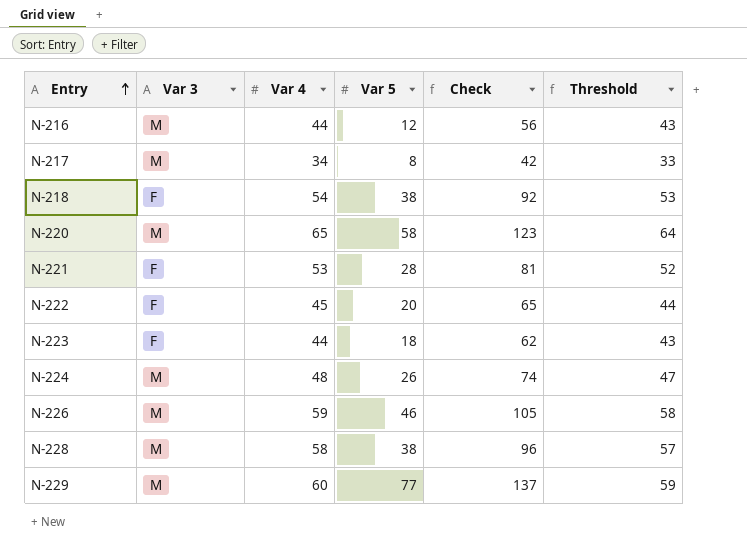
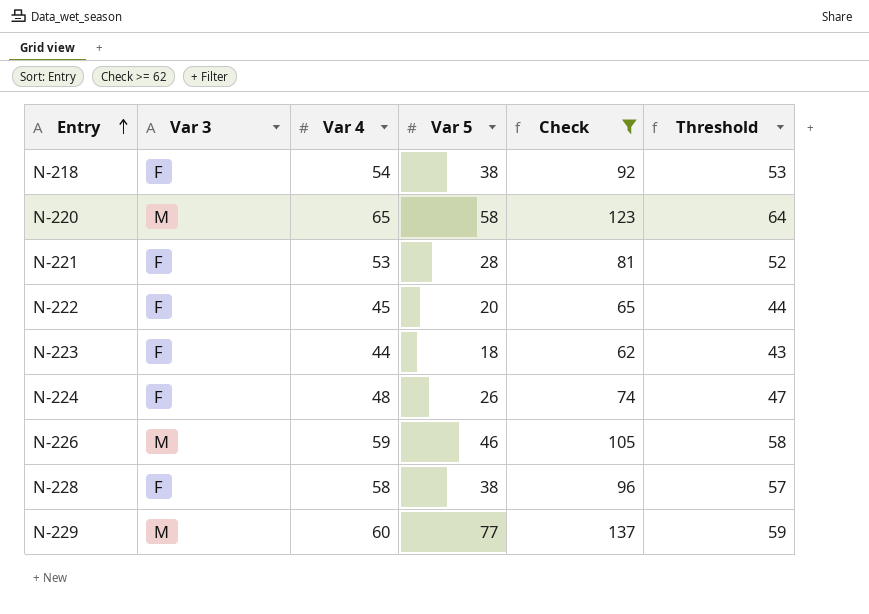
filter: none -> Check >= 62
N-224 | Var 3: M -> F
N-228 | Var 3: M -> F

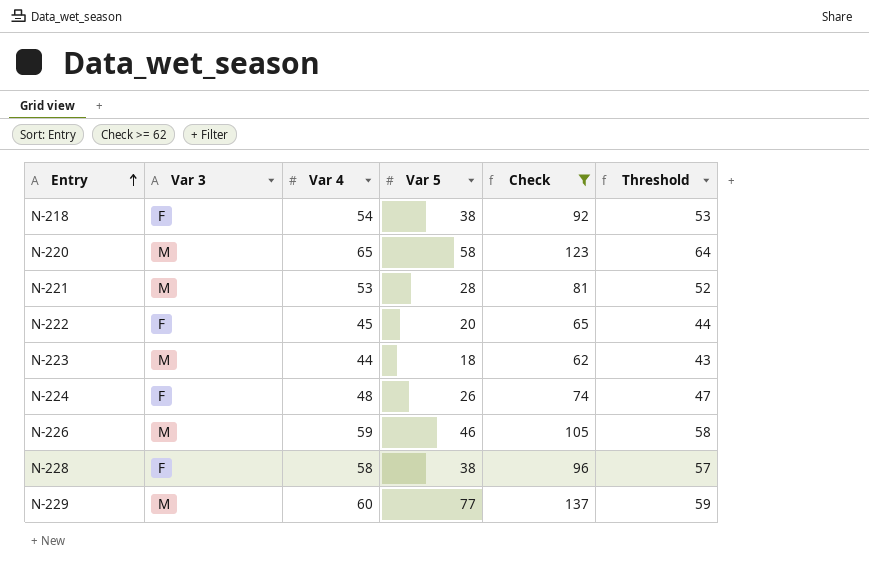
N-221 | Var 3: F -> M
N-223 | Var 3: F -> M

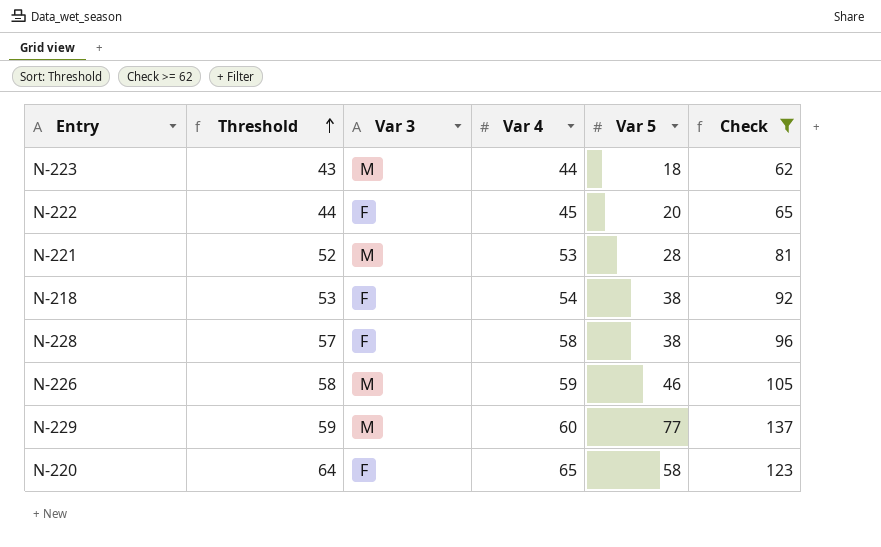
row order: Entry ascending -> Threshold ascending
column Threshold | position: 6 -> 2
row N-224: F | 48 | 26 | 74 | 47 -> none
N-220 | Var 3: M -> F

